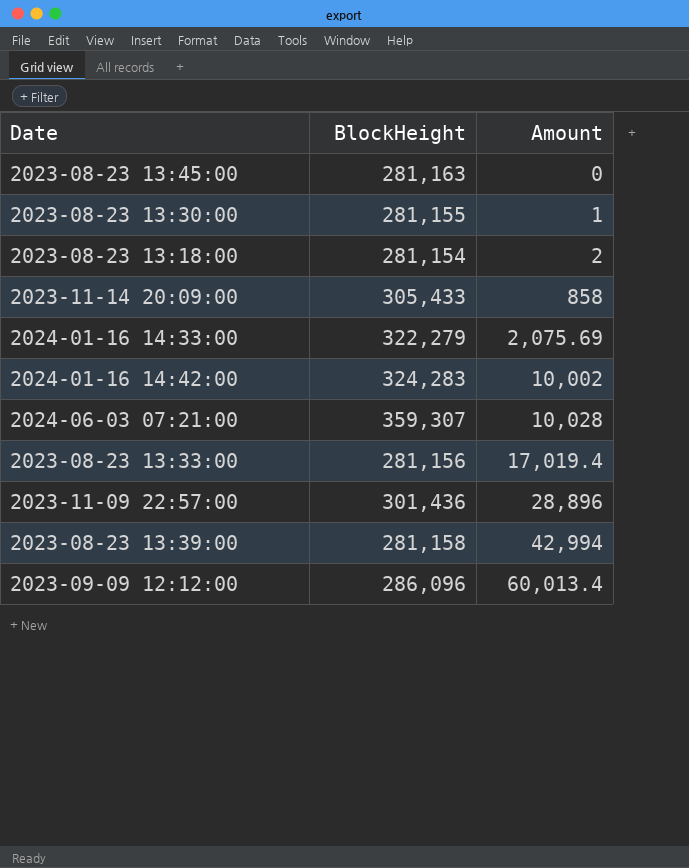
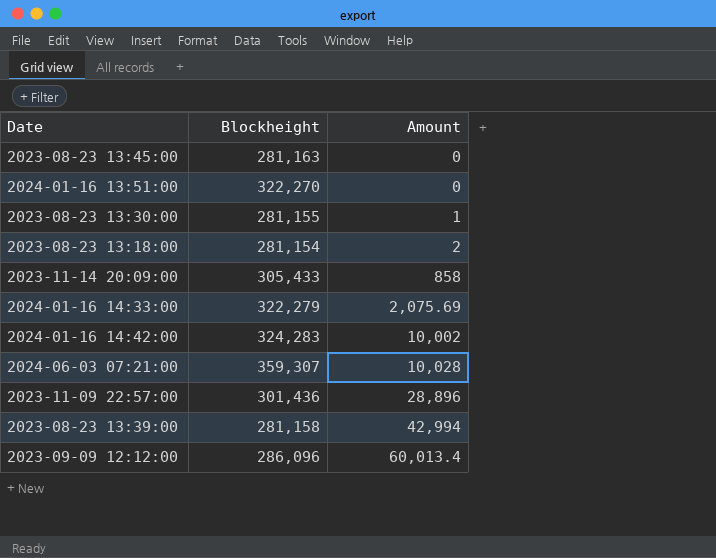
column name: BlockHeight -> Blockheight
row 2023-08-23 13:33:00: 281,156 | 17,019.4 -> none
row 2024-01-16 13:51:00: none -> 322,270 | 0

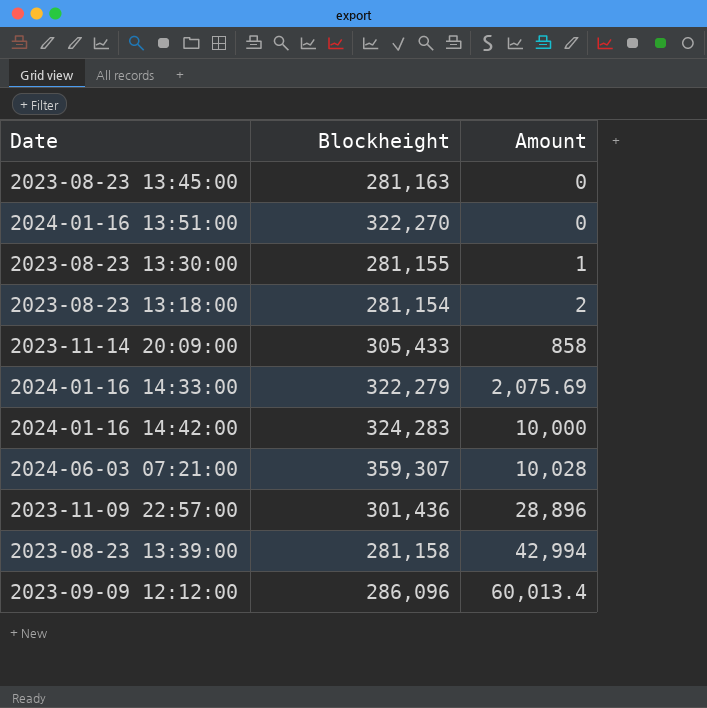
2024-01-16 14:42:00 | Amount: 10,002 -> 10,000

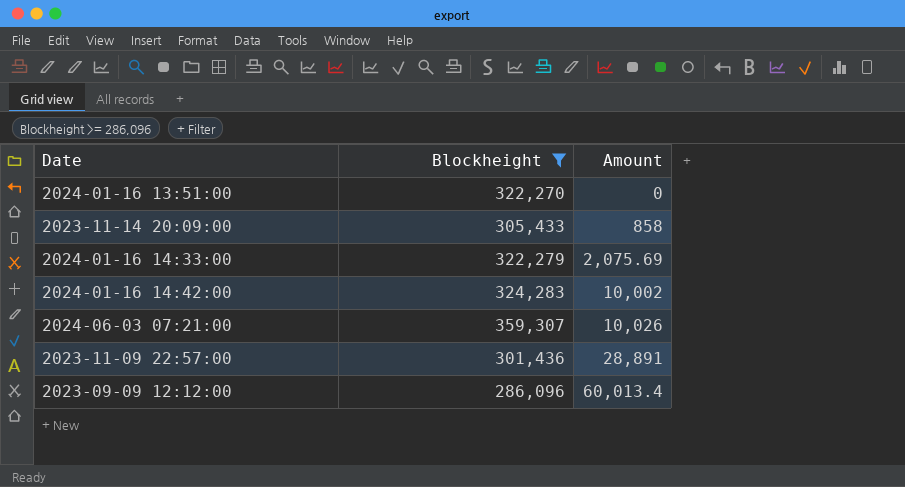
filter: none -> Blockheight >= 286,096
2024-01-16 14:42:00 | Amount: 10,000 -> 10,002
2024-06-03 07:21:00 | Amount: 10,028 -> 10,026
2023-11-09 22:57:00 | Amount: 28,896 -> 28,891

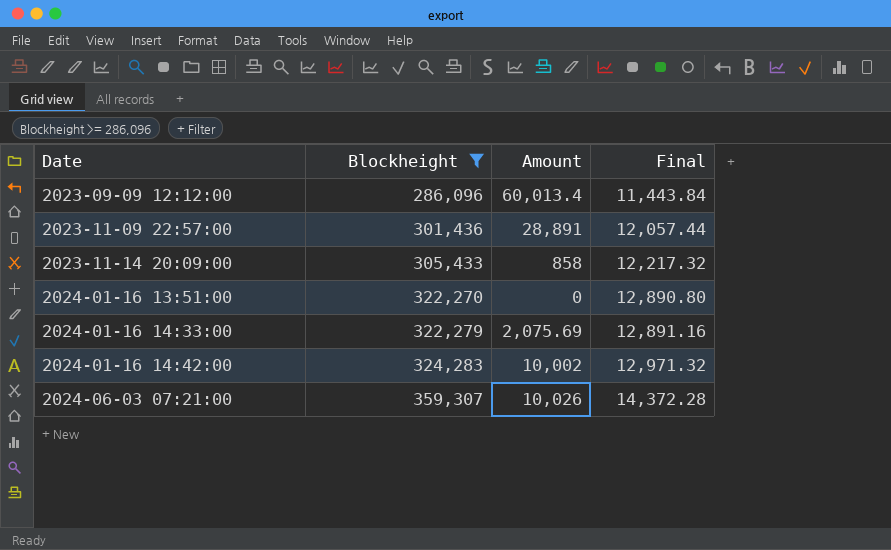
row order: Amount ascending -> Date ascending
column Final | formula: none -> [Blockheight] * 0.04

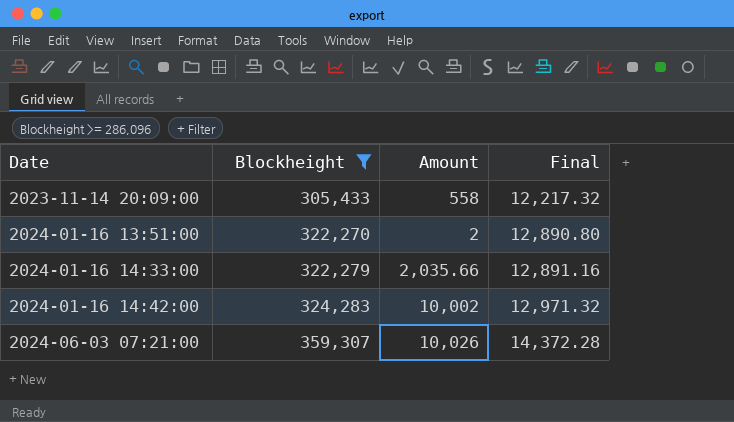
row 2023-09-09 12:12:00: 286,096 | 60,013.4 | 11,443.84 -> none
row 2023-11-09 22:57:00: 301,436 | 28,891 | 12,057.44 -> none
2023-11-14 20:09:00 | Amount: 858 -> 558
2024-01-16 13:51:00 | Amount: 0 -> 2
2024-01-16 14:33:00 | Amount: 2,075.69 -> 2,035.66

